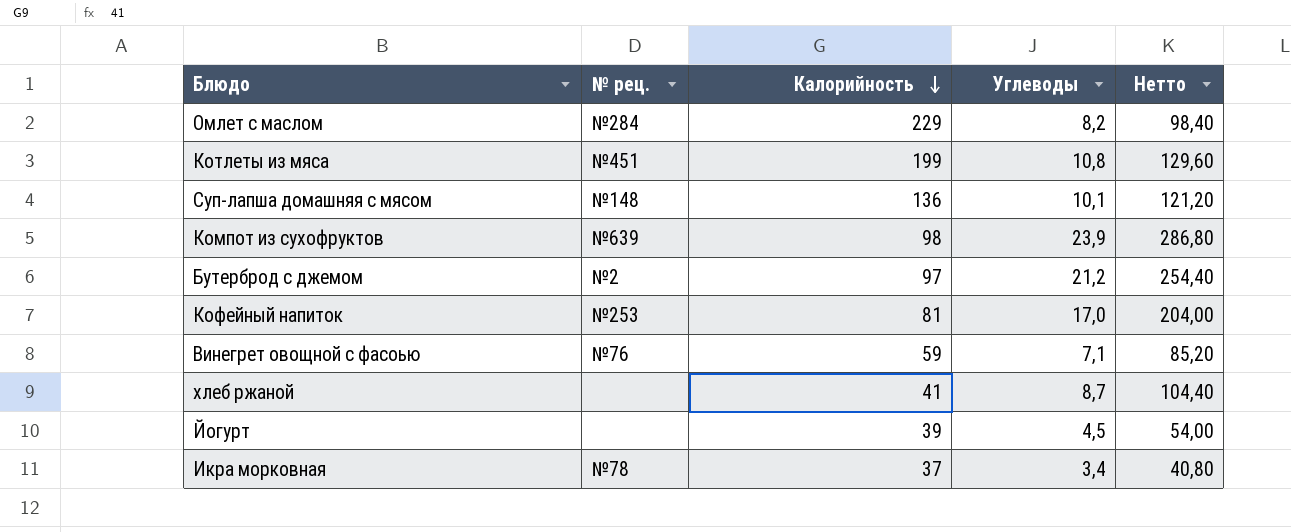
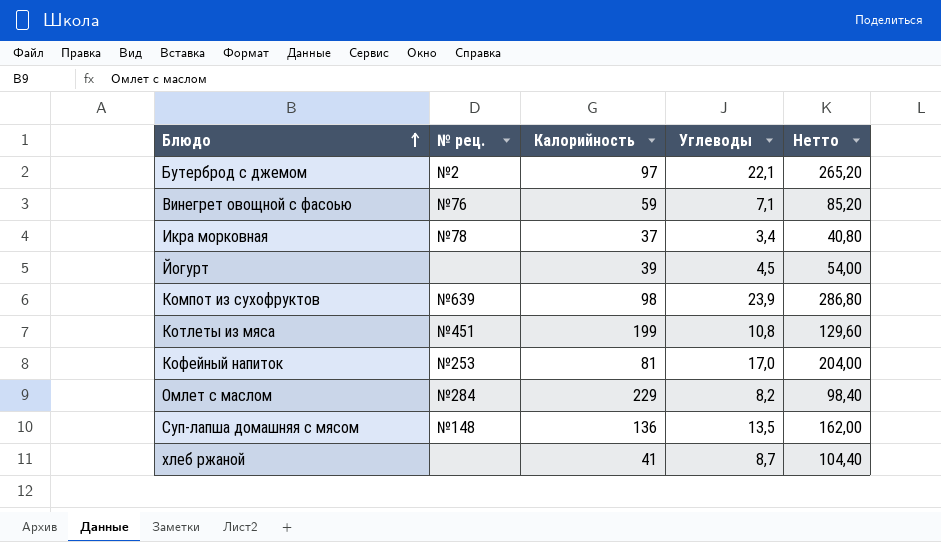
row order: Калорийность descending -> Блюдо ascending
Бутерброд с джемом | Углеводы: 21,2 -> 22,1
Бутерброд с джемом | Нетто: 254,40 -> 265,20
Суп-лапша домашняя с мясом | Углеводы: 10,1 -> 13,5
Суп-лапша домашняя с мясом | Нетто: 121,20 -> 162,00

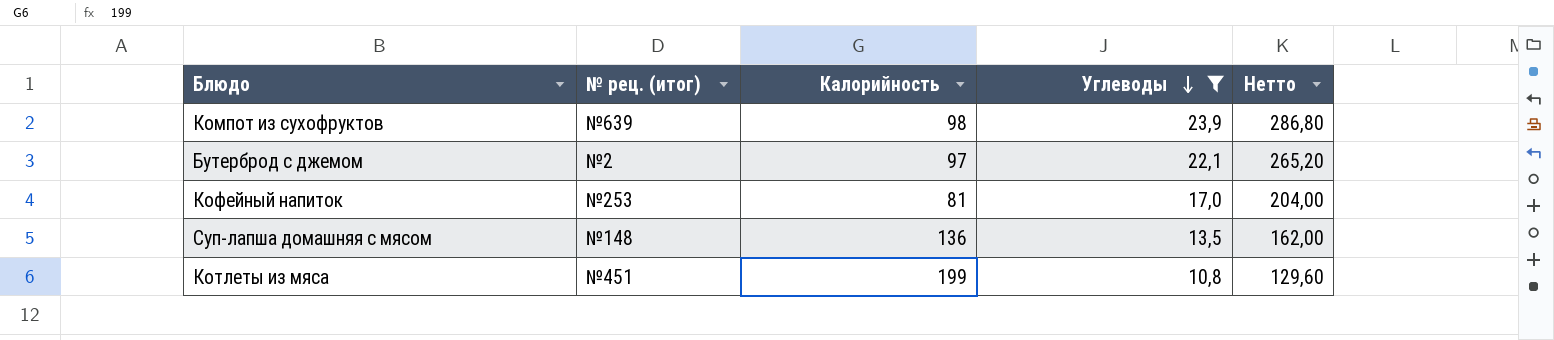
filter: none -> Углеводы >= 10,8
row order: Блюдо ascending -> Углеводы descending
column name: № рец. -> № рец. (итог)

